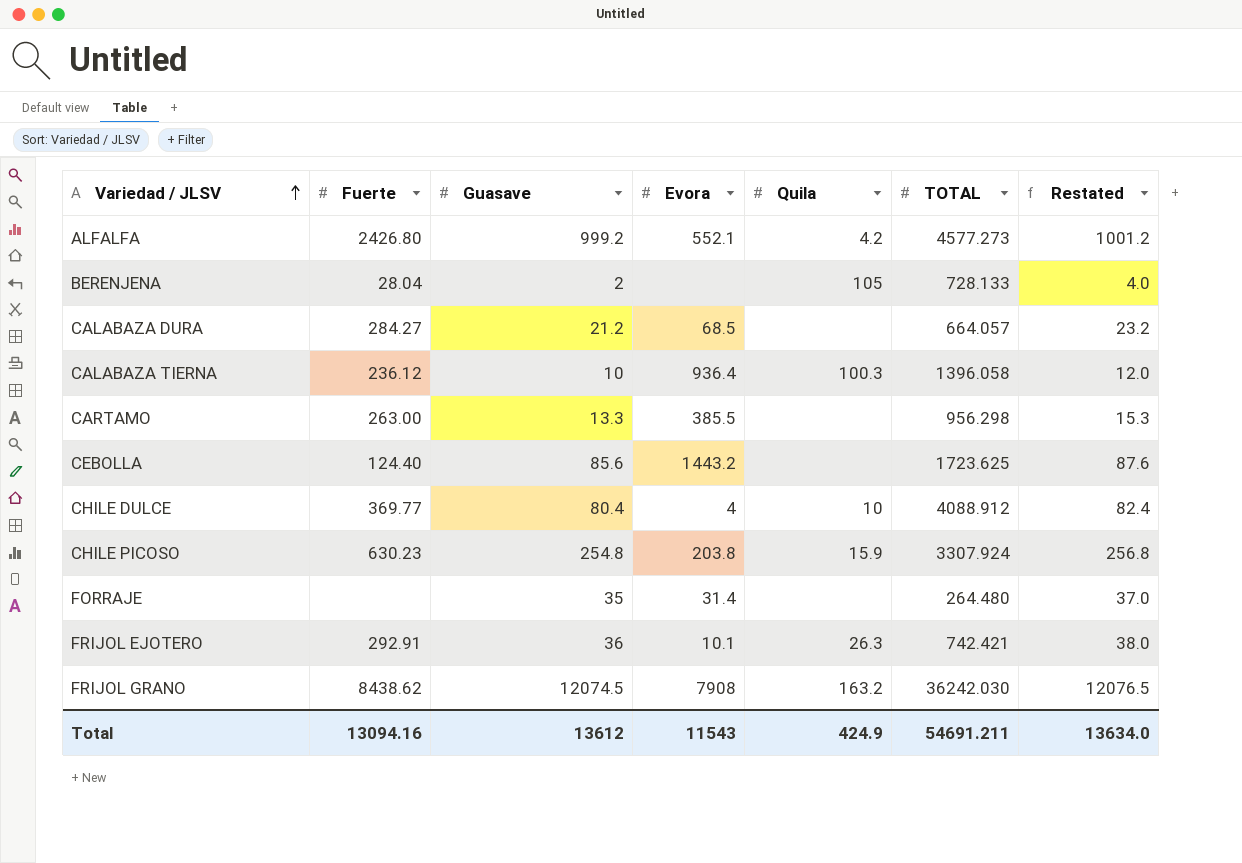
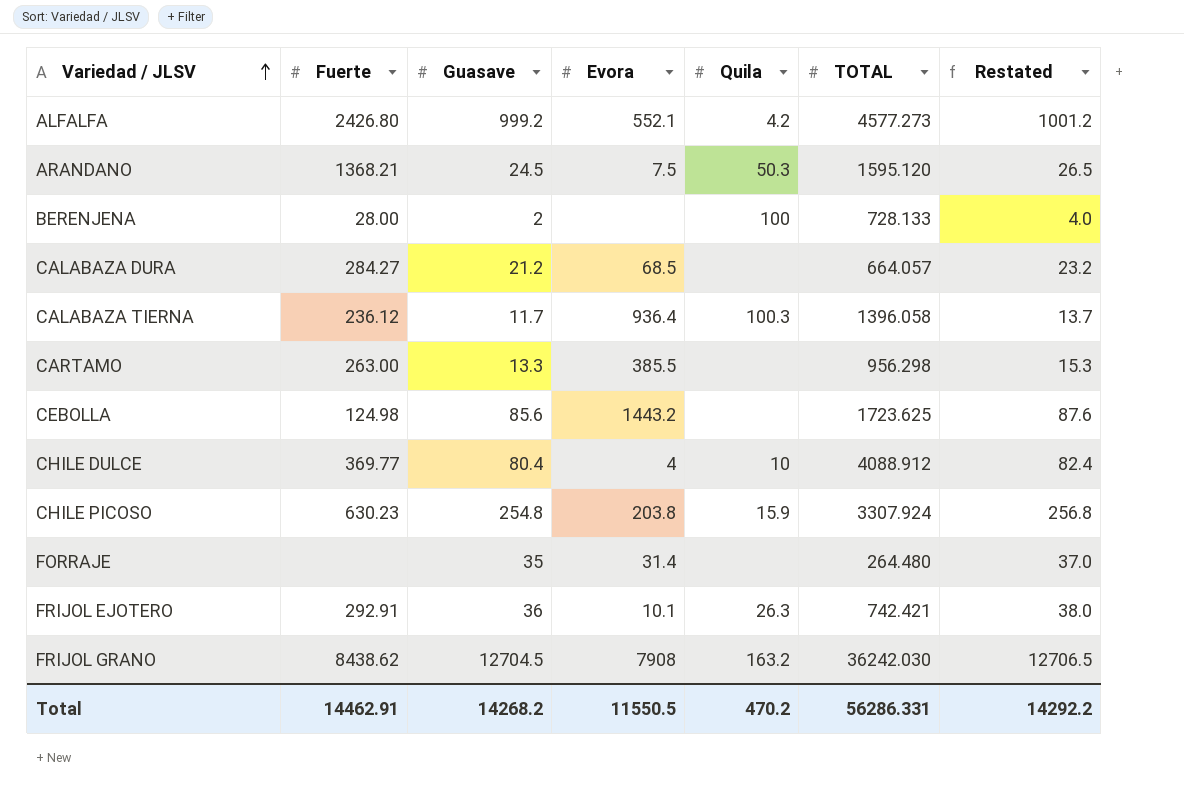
row ARANDANO: none -> 1368.21 | 24.5 | 7.5 | 50.3 | 1595.120 | 26.5
BERENJENA | Fuerte: 28.04 -> 28.00
BERENJENA | Quila: 105 -> 100
CALABAZA TIERNA | Guasave: 10 -> 11.7
CALABAZA TIERNA | Restated: 12.0 -> 13.7
CEBOLLA | Fuerte: 124.40 -> 124.98
FRIJOL GRANO | Guasave: 12074.5 -> 12704.5
FRIJOL GRANO | Restated: 12076.5 -> 12706.5
Total | Fuerte: 13094.16 -> 14462.91
Total | Guasave: 13612 -> 14268.2
Total | Evora: 11543 -> 11550.5
Total | Quila: 424.9 -> 470.2
Total | TOTAL: 54691.211 -> 56286.331
Total | Restated: 13634.0 -> 14292.2

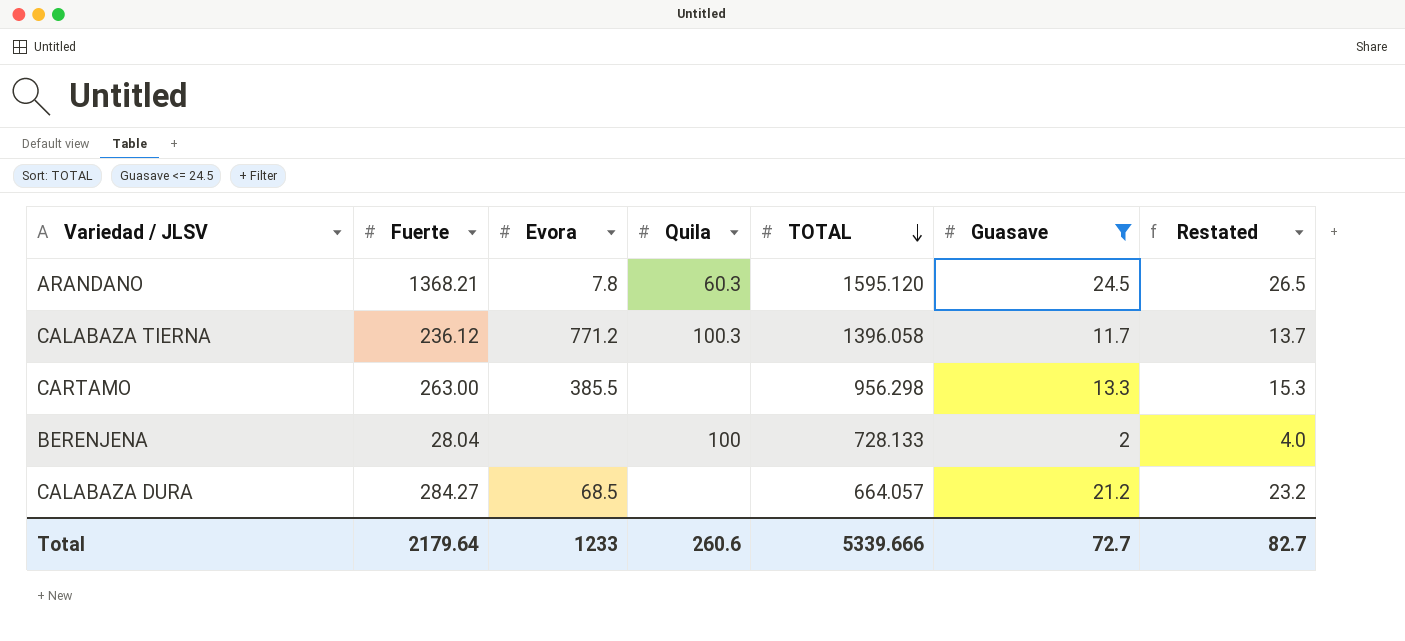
filter: none -> Guasave <= 24.5
row order: Variedad / JLSV ascending -> TOTAL descending
column Guasave | position: 3 -> 6
ARANDANO | Evora: 7.5 -> 7.8
ARANDANO | Quila: 50.3 -> 60.3
CALABAZA TIERNA | Evora: 936.4 -> 771.2
BERENJENA | Fuerte: 28.00 -> 28.04
Total | Fuerte: 14462.91 -> 2179.64
Total | Evora: 11550.5 -> 1233
Total | Quila: 470.2 -> 260.6
Total | TOTAL: 56286.331 -> 5339.666
Total | Guasave: 14268.2 -> 72.7
Total | Restated: 14292.2 -> 82.7

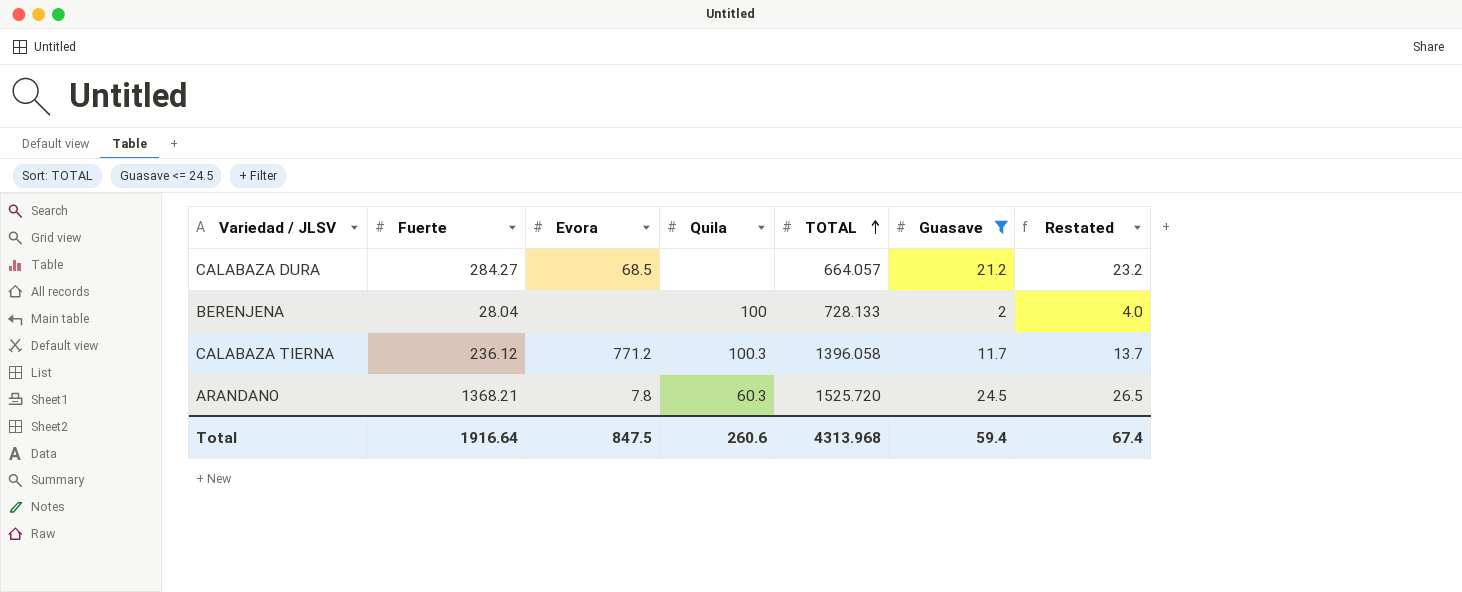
row order: TOTAL descending -> TOTAL ascending
row CARTAMO: 263.00 | 385.5 | none | 956.298 | 13.3 | 15.3 -> none
ARANDANO | TOTAL: 1595.120 -> 1525.720
Total | Fuerte: 2179.64 -> 1916.64
Total | Evora: 1233 -> 847.5
Total | TOTAL: 5339.666 -> 4313.968
Total | Guasave: 72.7 -> 59.4
Total | Restated: 82.7 -> 67.4

